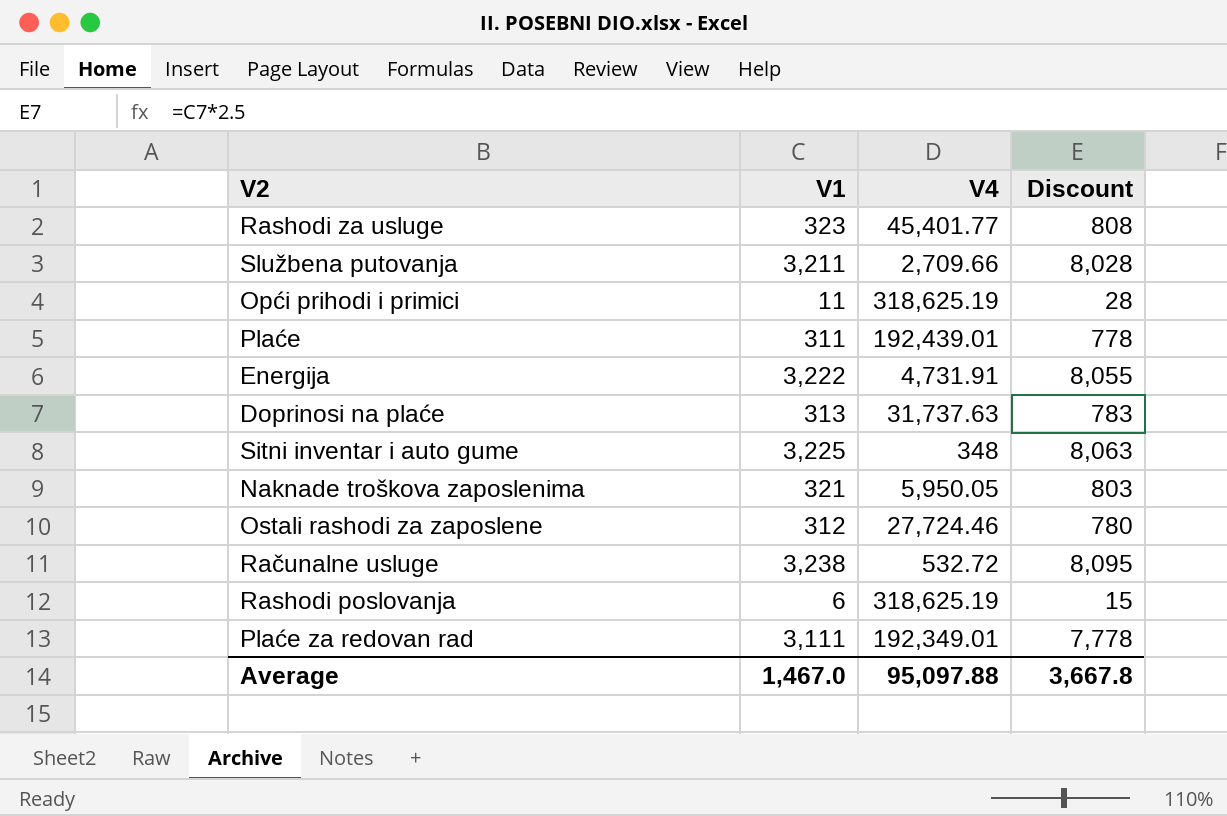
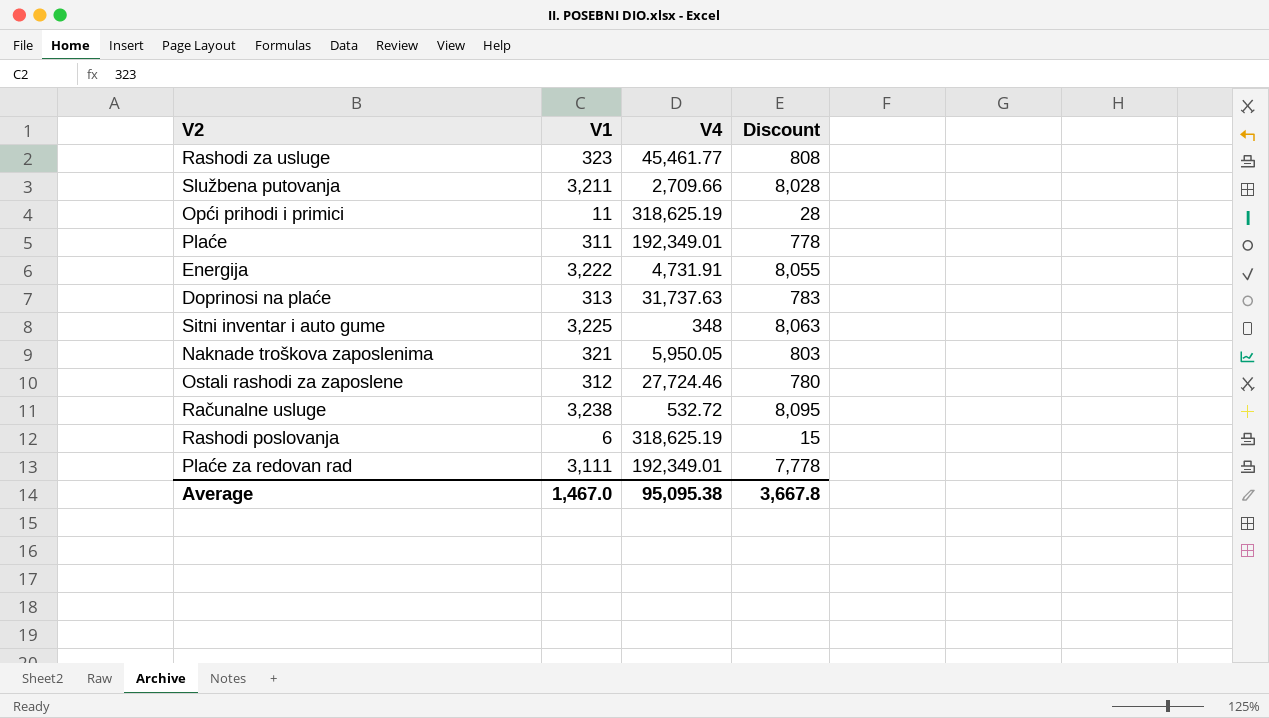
Rashodi za usluge | V4: 45,401.77 -> 45,461.77
Plaće | V4: 192,439.01 -> 192,349.01
Average | V4: 95,097.88 -> 95,095.38

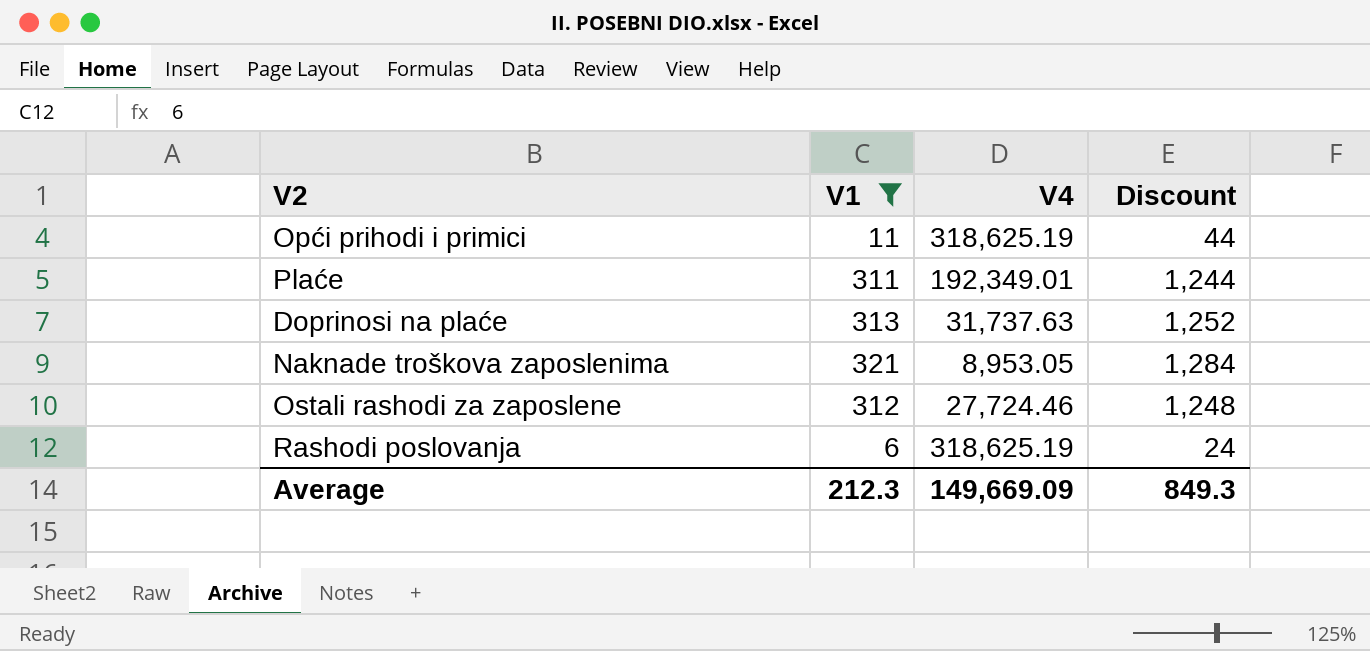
filter: none -> V1 <= 321
column Discount | formula: [V1] * 2.5 -> [V1] * 4
Naknade troškova zaposlenima | V4: 5,950.05 -> 8,953.05
Average | V1: 1,467.0 -> 212.3
Average | V4: 95,095.38 -> 149,669.09
Average | Discount: 3,667.8 -> 849.3

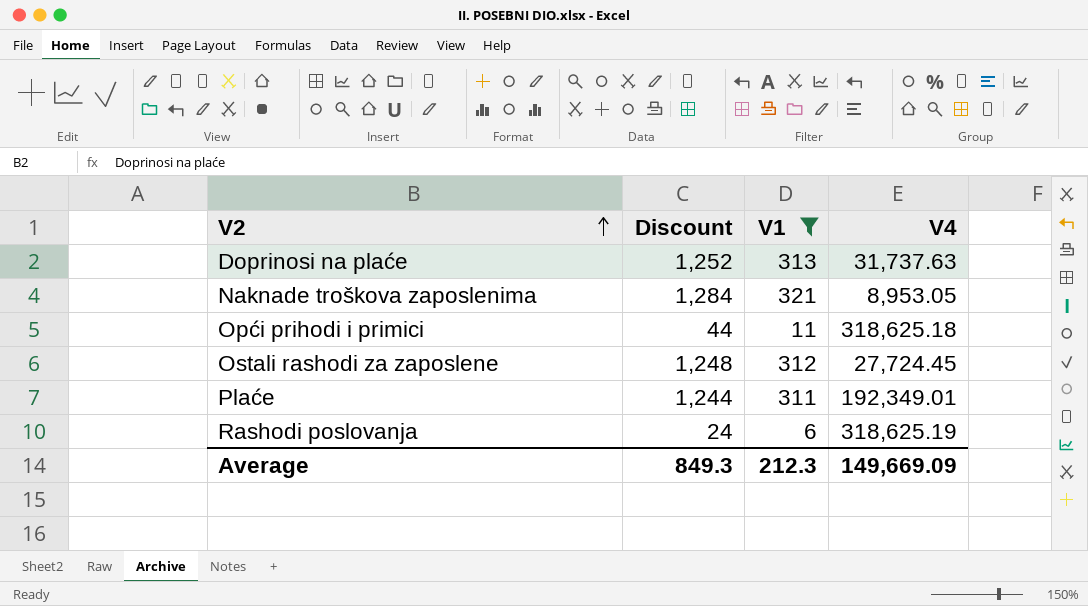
row order: none -> V2 ascending
column Discount | position: 4 -> 2
Opći prihodi i primici | V4: 318,625.19 -> 318,625.18
Ostali rashodi za zaposlene | V4: 27,724.46 -> 27,724.45

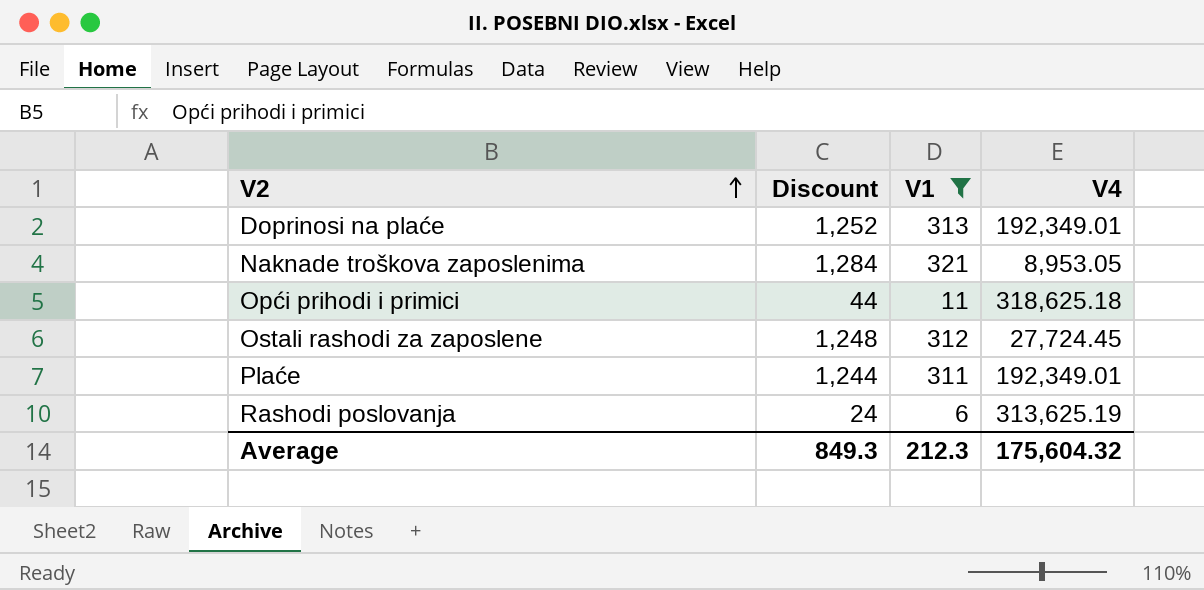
Doprinosi na plaće | V4: 31,737.63 -> 192,349.01
Rashodi poslovanja | V4: 318,625.19 -> 313,625.19
Average | V4: 149,669.09 -> 175,604.32

